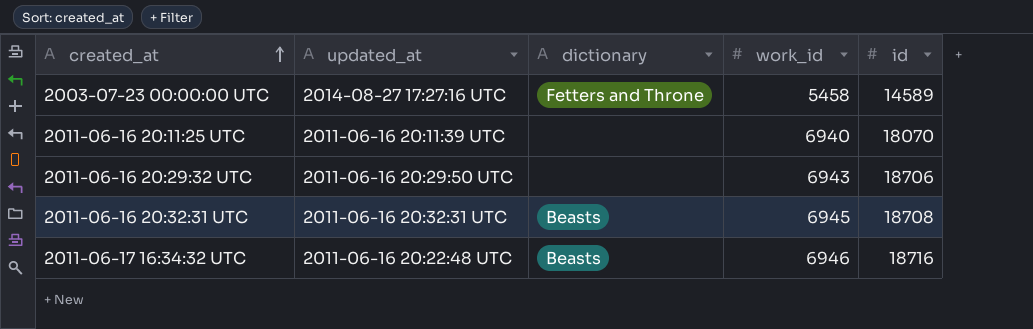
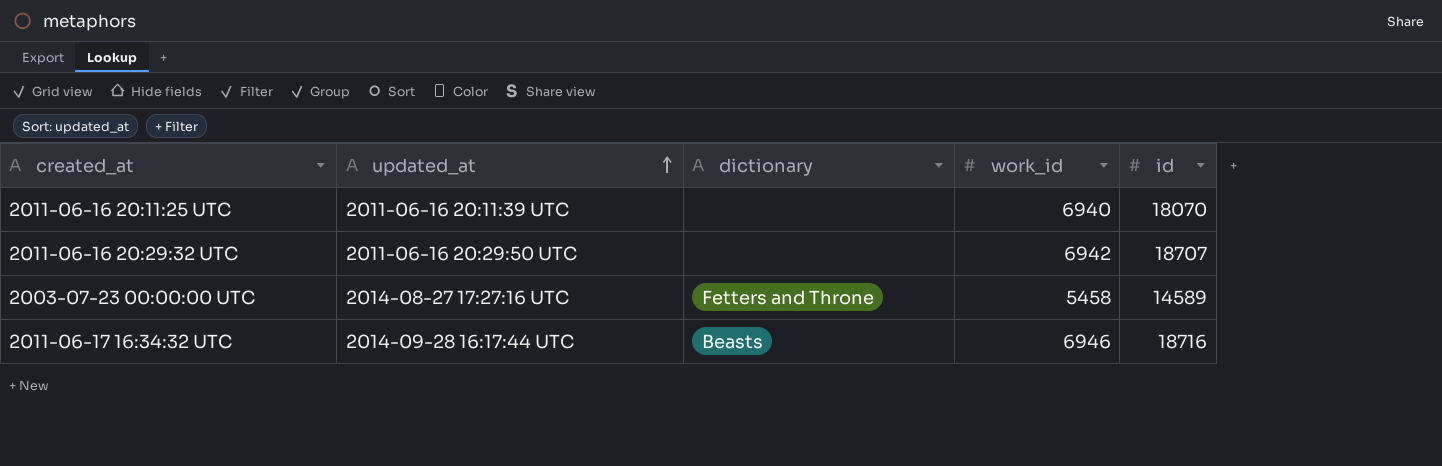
row order: created_at ascending -> updated_at ascending
row 2011-06-16 20:32:31 UTC: 2011-06-16 20:32:31 UTC | Beasts | 6945 | 18708 -> none
2011-06-16 20:29:32 UTC | work_id: 6943 -> 6942
2011-06-16 20:29:32 UTC | id: 18706 -> 18707
2011-06-17 16:34:32 UTC | updated_at: 2011-06-16 20:22:48 UTC -> 2014-09-28 16:17:44 UTC

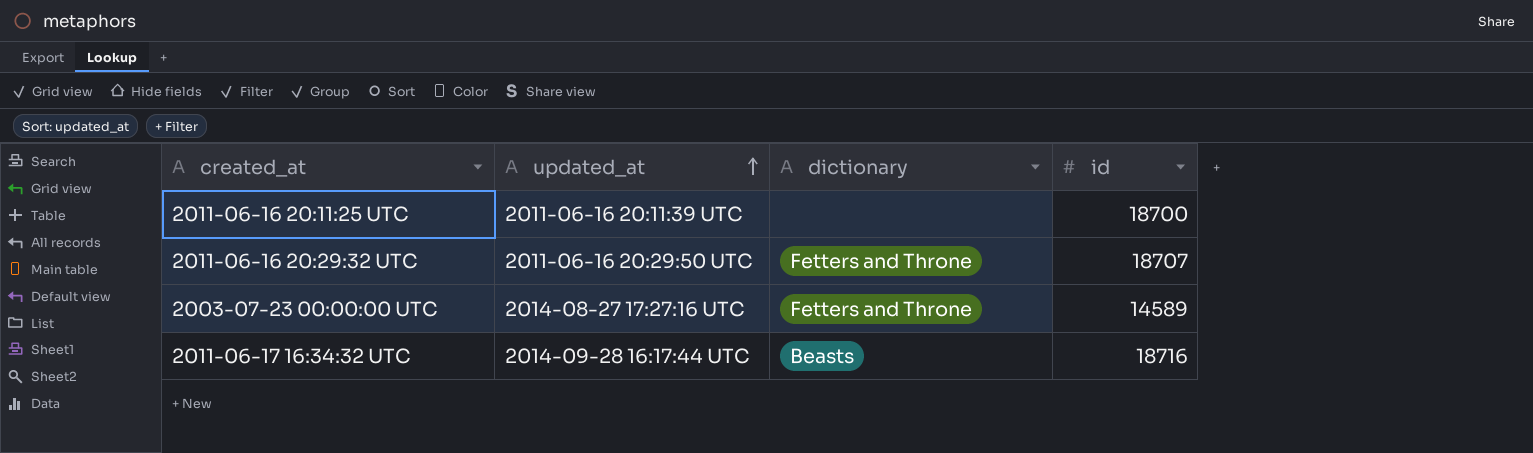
column work_id | position: 4 -> none
2011-06-16 20:11:25 UTC | id: 18070 -> 18700
2011-06-16 20:29:32 UTC | dictionary: none -> Fetters and Throne

